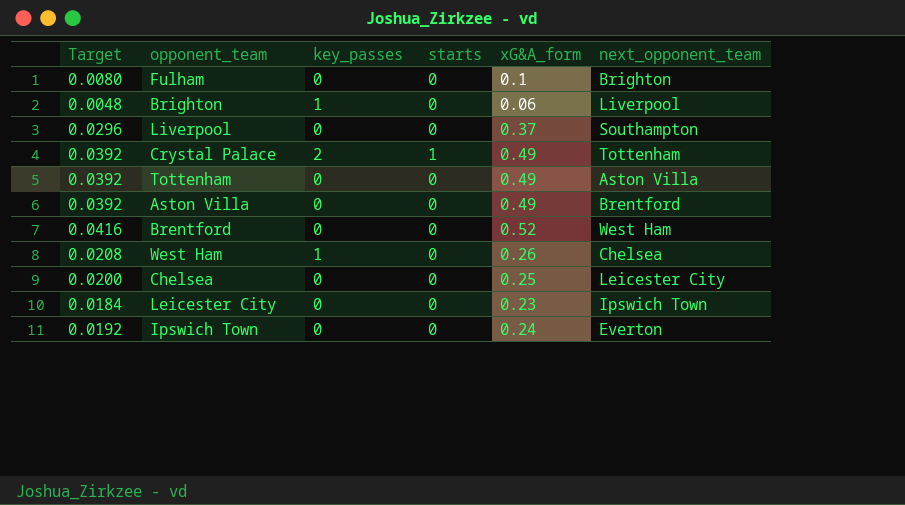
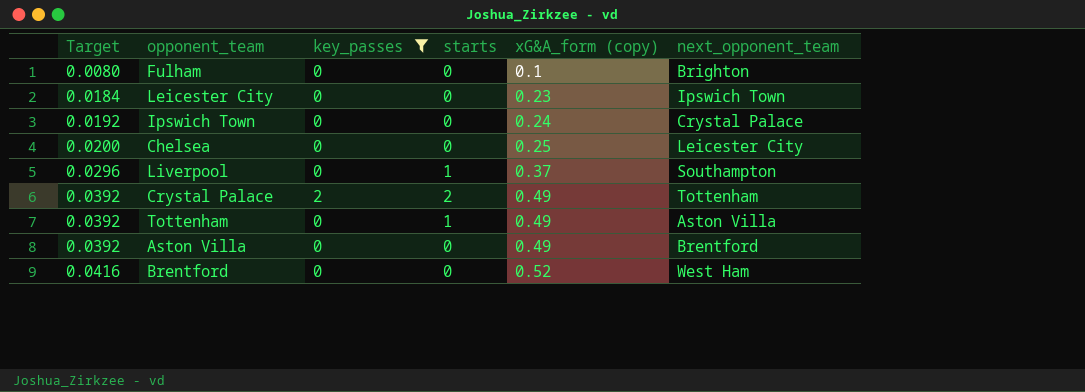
filter: none -> key_passes != 1
row order: none -> Target ascending
column name: xG&A_form -> xG&A_form (copy)
Ipswich Town | next_opponent_team: Everton -> Crystal Palace
Liverpool | starts: 0 -> 1
Crystal Palace | starts: 1 -> 2
Tottenham | starts: 0 -> 1

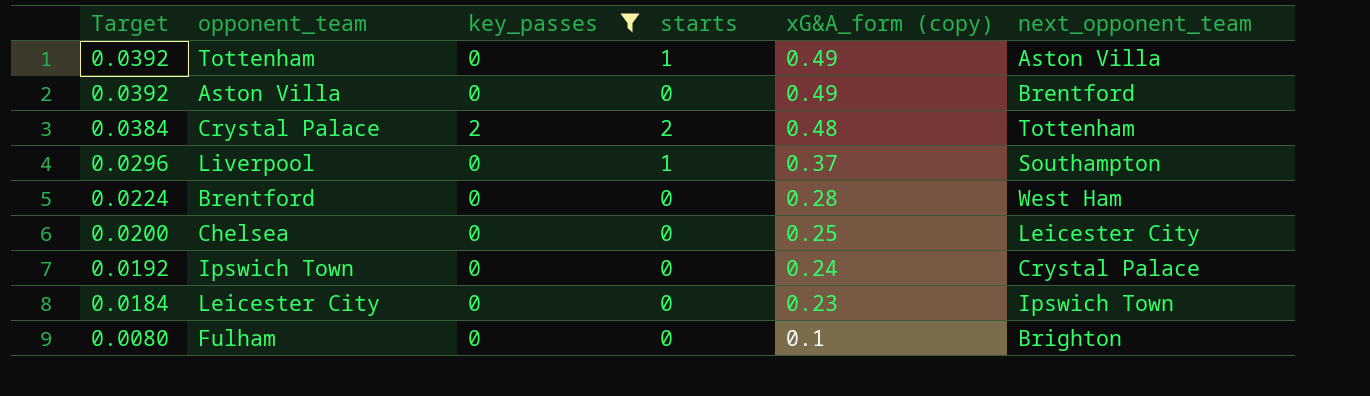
row order: Target ascending -> Target descending
Crystal Palace | Target: 0.0392 -> 0.0384
Crystal Palace | xG&A_form (copy): 0.49 -> 0.48
Brentford | Target: 0.0416 -> 0.0224
Brentford | xG&A_form (copy): 0.52 -> 0.28

